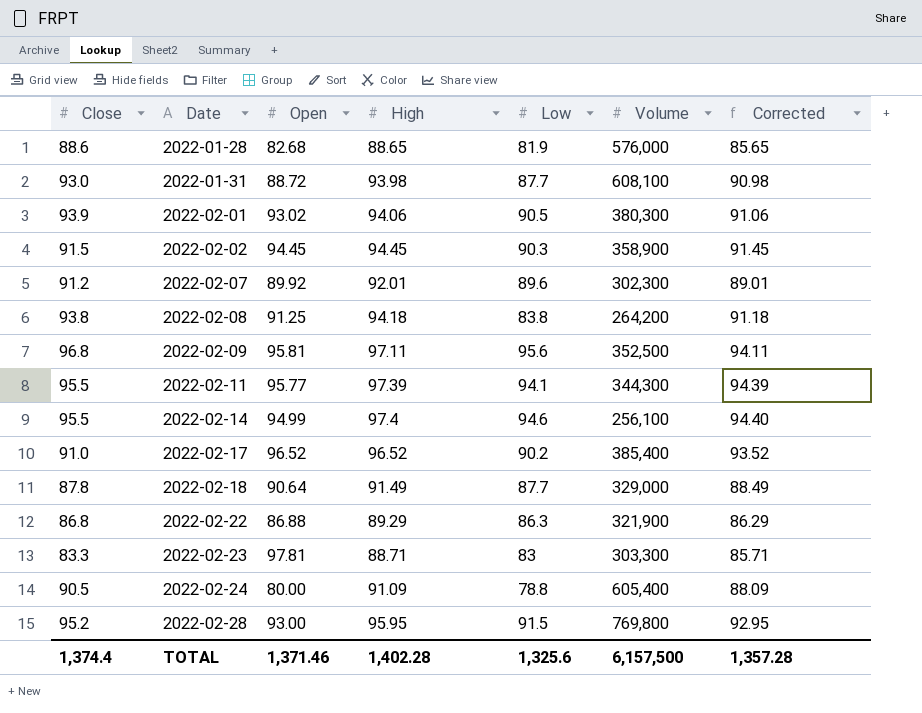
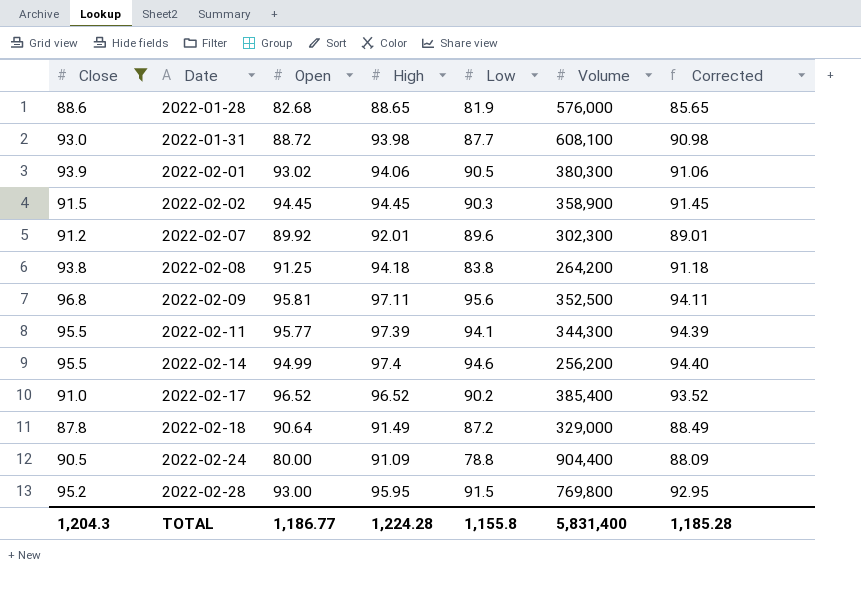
filter: none -> Close >= 87.8
2022-02-14 | Volume: 256,100 -> 256,200
2022-02-18 | Low: 87.7 -> 87.2
2022-02-24 | Volume: 605,400 -> 904,400
TOTAL | Close: 1,374.4 -> 1,204.3
TOTAL | Open: 1,371.46 -> 1,186.77
TOTAL | High: 1,402.28 -> 1,224.28
TOTAL | Low: 1,325.6 -> 1,155.8
TOTAL | Volume: 6,157,500 -> 5,831,400
TOTAL | Corrected: 1,357.28 -> 1,185.28

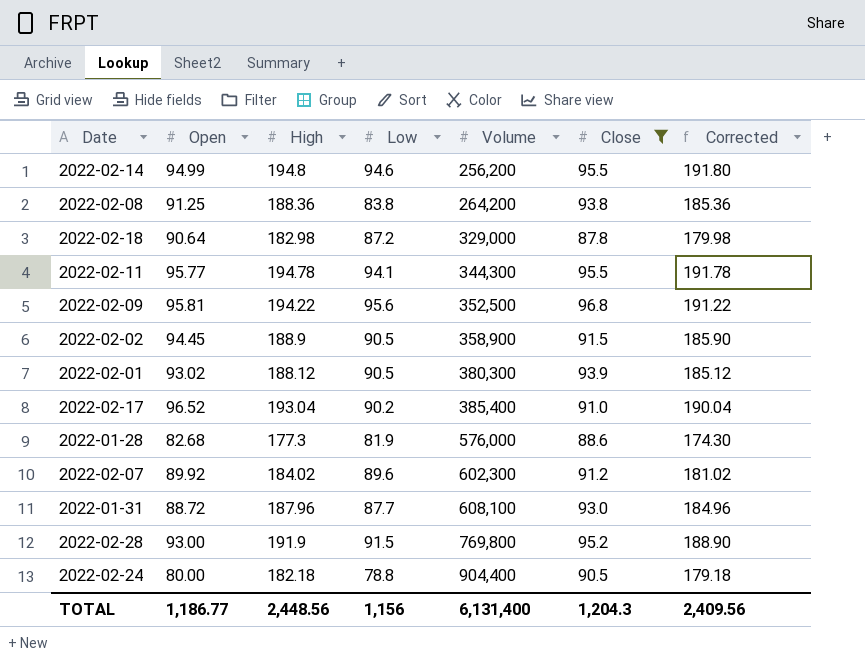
row order: Date ascending -> Volume ascending
column Close | position: 1 -> 6
2022-02-14 | High: 97.4 -> 194.8
2022-02-14 | Corrected: 94.40 -> 191.80
2022-02-08 | High: 94.18 -> 188.36
2022-02-08 | Corrected: 91.18 -> 185.36
2022-02-18 | High: 91.49 -> 182.98
2022-02-18 | Corrected: 88.49 -> 179.98
2022-02-11 | High: 97.39 -> 194.78
2022-02-11 | Corrected: 94.39 -> 191.78
2022-02-09 | High: 97.11 -> 194.22
2022-02-09 | Corrected: 94.11 -> 191.22
2022-02-02 | High: 94.45 -> 188.9
2022-02-02 | Low: 90.3 -> 90.5
2022-02-02 | Corrected: 91.45 -> 185.90
2022-02-01 | High: 94.06 -> 188.12
2022-02-01 | Corrected: 91.06 -> 185.12
2022-02-17 | High: 96.52 -> 193.04
2022-02-17 | Corrected: 93.52 -> 190.04
2022-01-28 | High: 88.65 -> 177.3
2022-01-28 | Corrected: 85.65 -> 174.30
2022-02-07 | High: 92.01 -> 184.02
2022-02-07 | Volume: 302,300 -> 602,300
2022-02-07 | Corrected: 89.01 -> 181.02
2022-01-31 | High: 93.98 -> 187.96
2022-01-31 | Corrected: 90.98 -> 184.96
2022-02-28 | High: 95.95 -> 191.9
2022-02-28 | Corrected: 92.95 -> 188.90
2022-02-24 | High: 91.09 -> 182.18
2022-02-24 | Corrected: 88.09 -> 179.18
TOTAL | High: 1,224.28 -> 2,448.56
TOTAL | Low: 1,155.8 -> 1,156
TOTAL | Volume: 5,831,400 -> 6,131,400
TOTAL | Corrected: 1,185.28 -> 2,409.56

